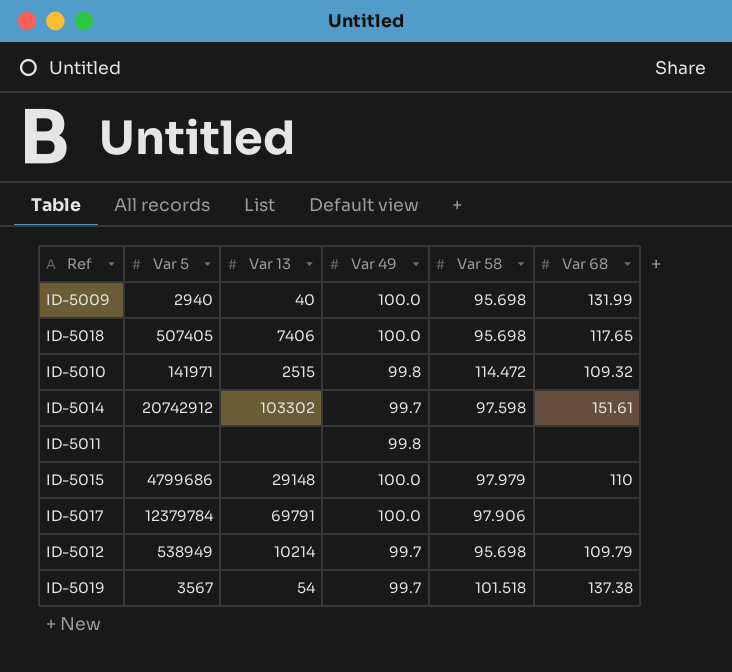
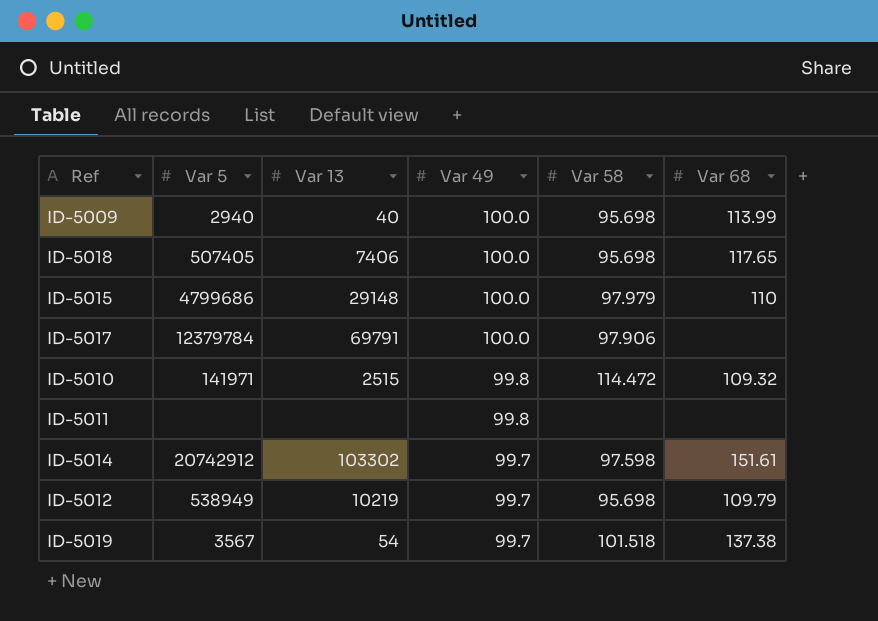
row order: none -> Var 49 descending
ID-5009 | Var 68: 131.99 -> 113.99
ID-5012 | Var 13: 10214 -> 10219

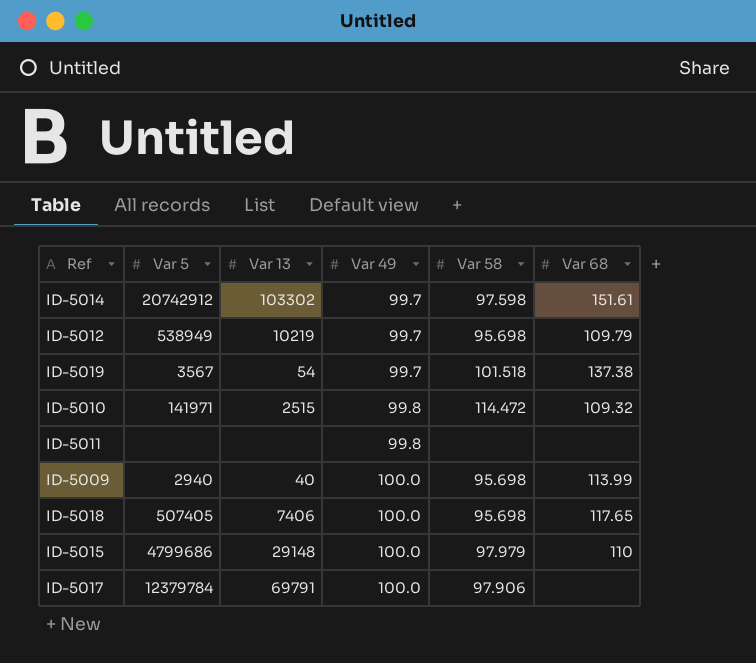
row order: Var 49 descending -> Var 49 ascending

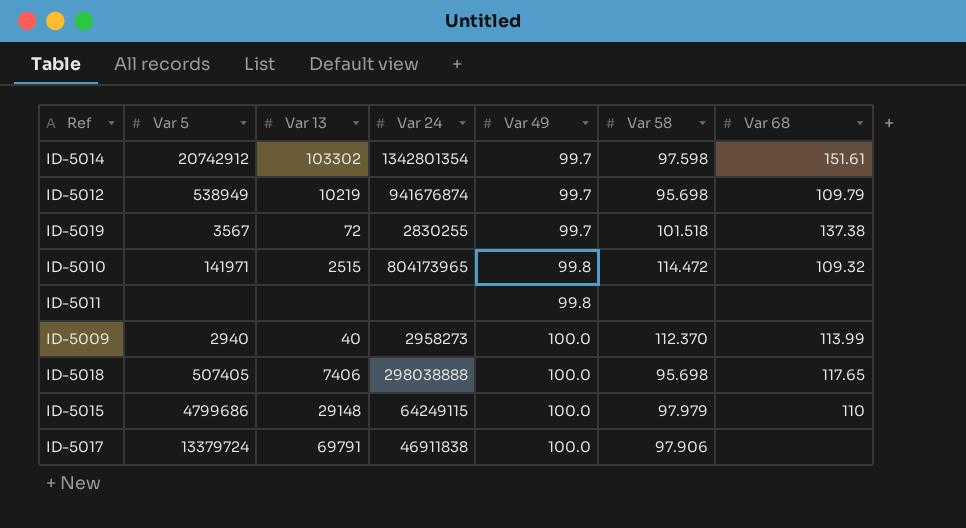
column Var 24 | position: none -> 4
ID-5019 | Var 13: 54 -> 72
ID-5009 | Var 58: 95.698 -> 112.370
ID-5017 | Var 5: 12379784 -> 13379724

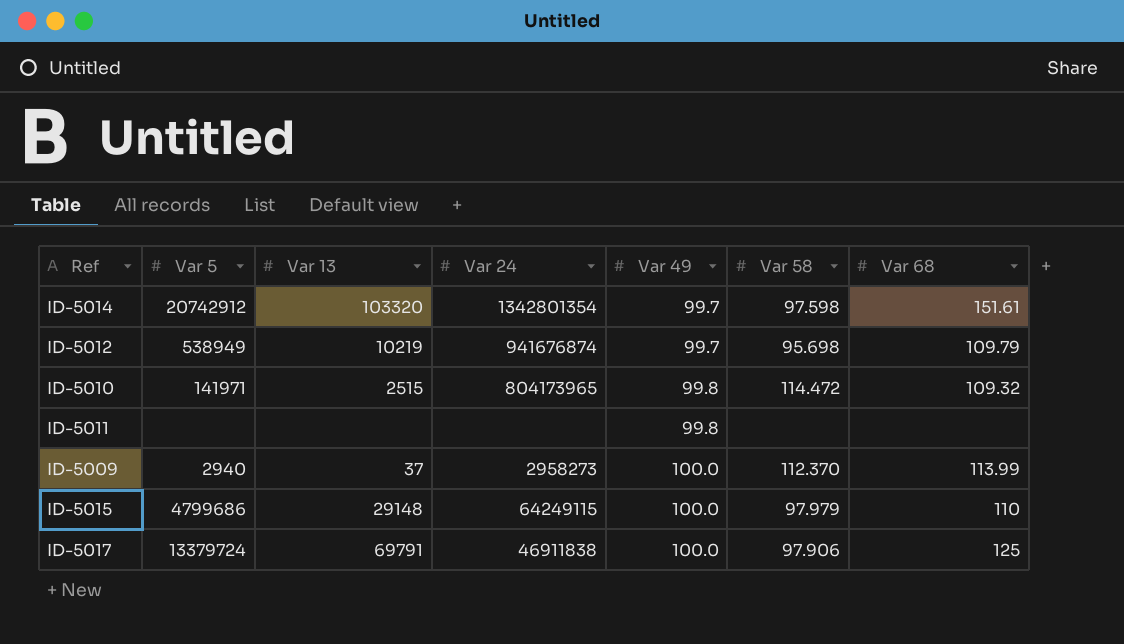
row ID-5019: 3567 | 72 | 2830255 | 99.7 | 101.518 | 137.38 -> none
row ID-5018: 507405 | 7406 | 298038888 | 100.0 | 95.698 | 117.65 -> none
ID-5014 | Var 13: 103302 -> 103320
ID-5009 | Var 13: 40 -> 37
ID-5017 | Var 68: none -> 125

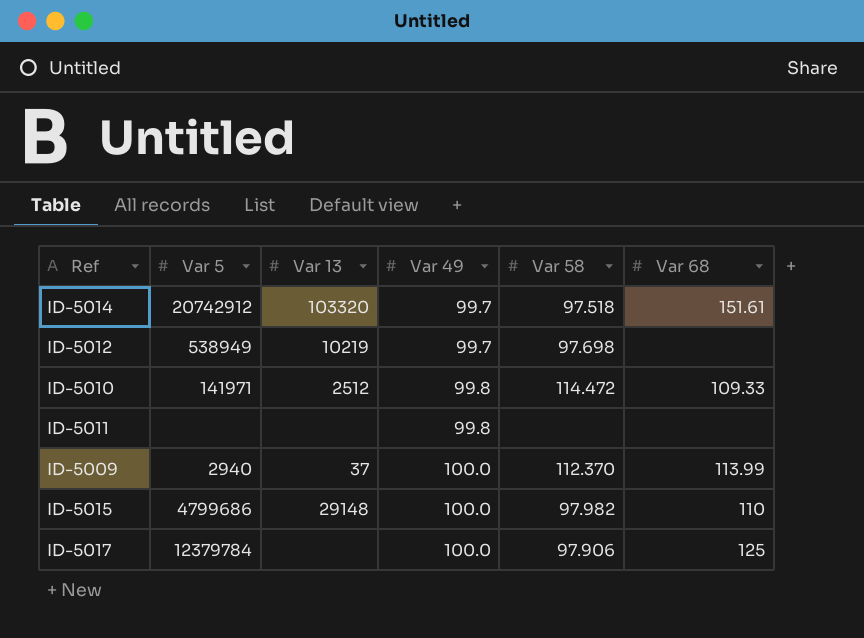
column Var 24 | position: 4 -> none
ID-5014 | Var 58: 97.598 -> 97.518
ID-5012 | Var 58: 95.698 -> 97.698
ID-5012 | Var 68: 109.79 -> none
ID-5010 | Var 13: 2515 -> 2512
ID-5010 | Var 68: 109.32 -> 109.33
ID-5015 | Var 58: 97.979 -> 97.982
ID-5017 | Var 5: 13379724 -> 12379784
ID-5017 | Var 13: 69791 -> none

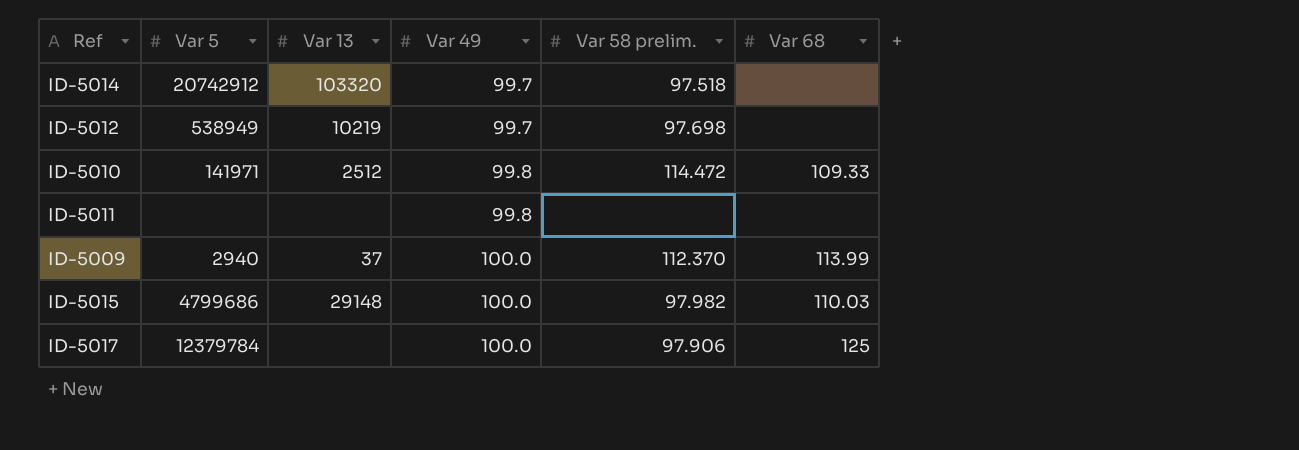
column name: Var 58 -> Var 58 prelim.
ID-5014 | Var 68: 151.61 -> none
ID-5015 | Var 68: 110 -> 110.03

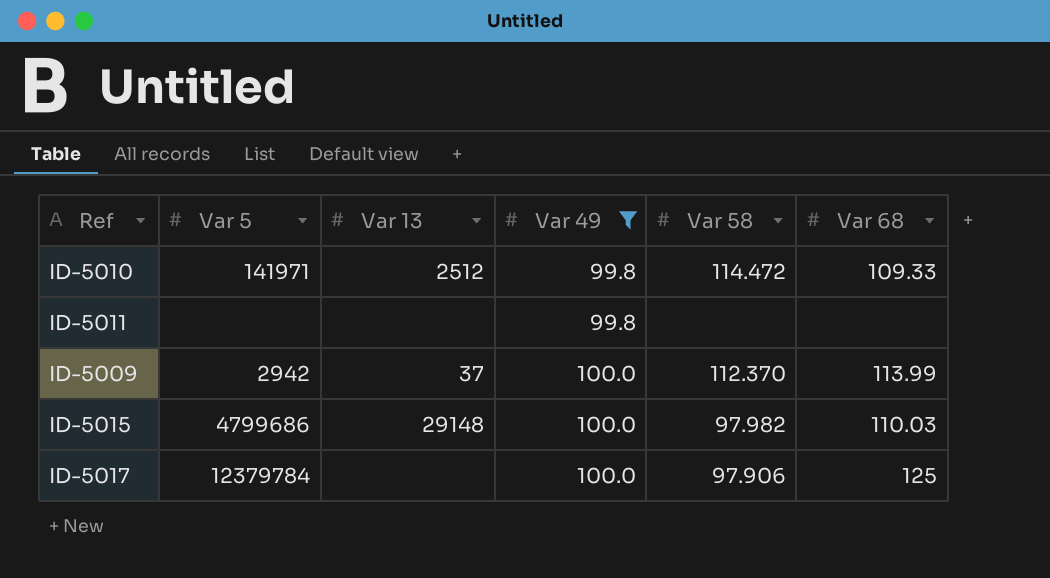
filter: none -> Var 49 != 99.7
column name: Var 58 prelim. -> Var 58
ID-5009 | Var 5: 2940 -> 2942

